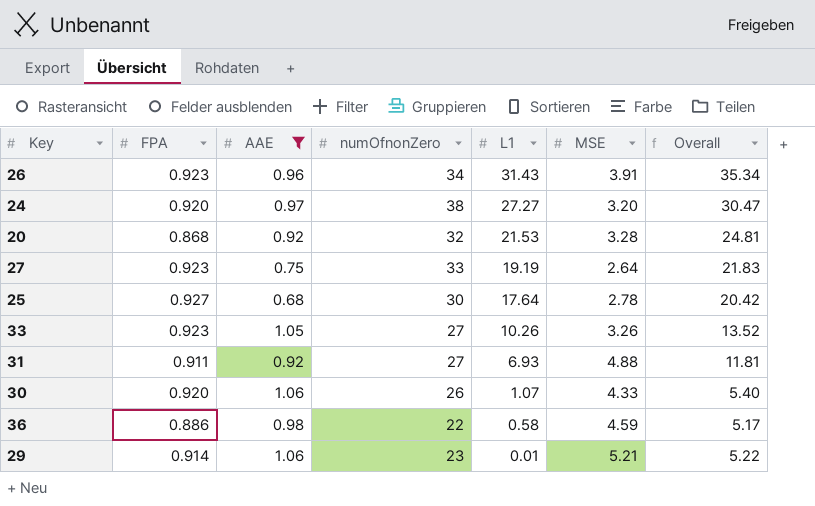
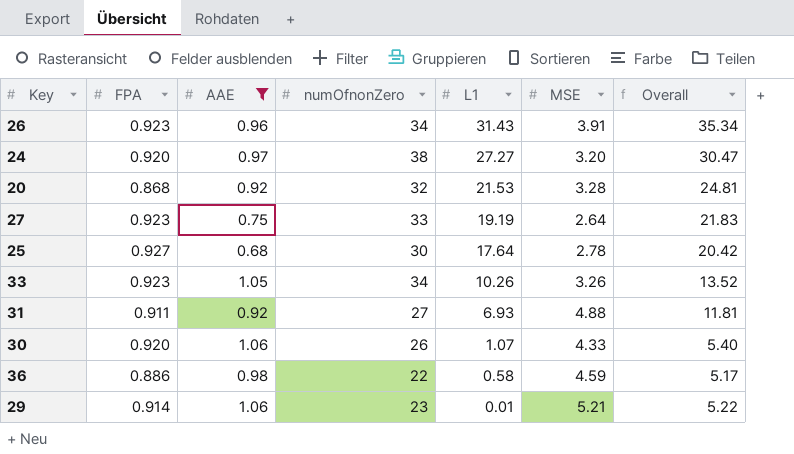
33 | numOfnonZero: 27 -> 34

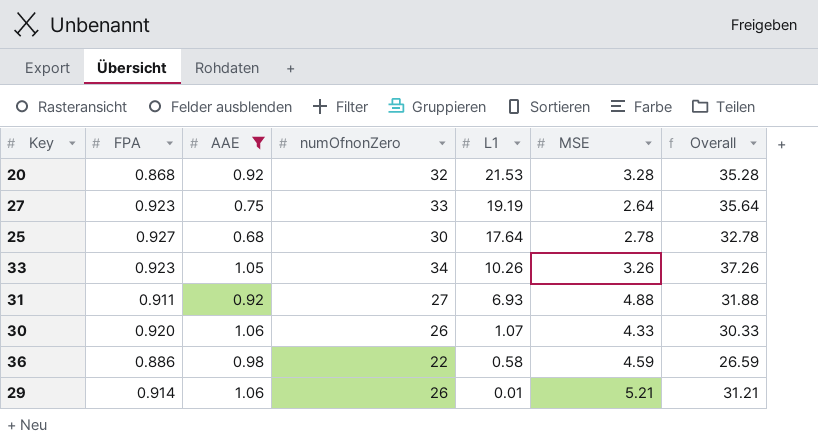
column Overall | formula: [L1] + [MSE] -> [numOfnonZero] + [MSE]
row 26: 0.923 | 0.96 | 34 | 31.43 | 3.91 | 35.34 -> none
row 24: 0.920 | 0.97 | 38 | 27.27 | 3.20 | 30.47 -> none
29 | numOfnonZero: 23 -> 26

